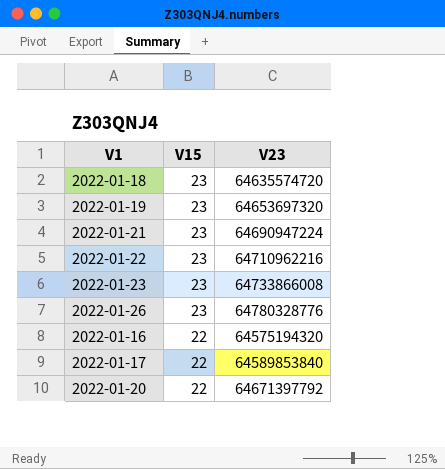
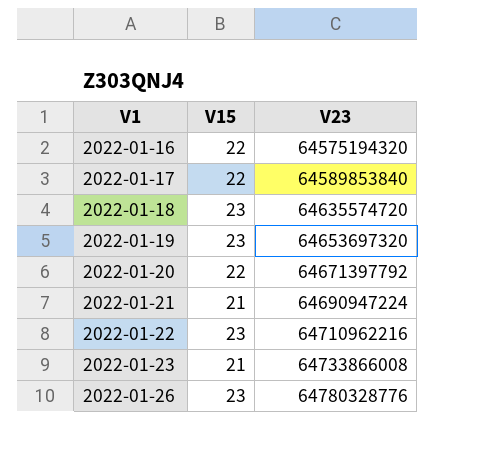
row order: V15 descending -> V1 ascending
2022-01-21 | V15: 23 -> 21
2022-01-23 | V15: 23 -> 21

